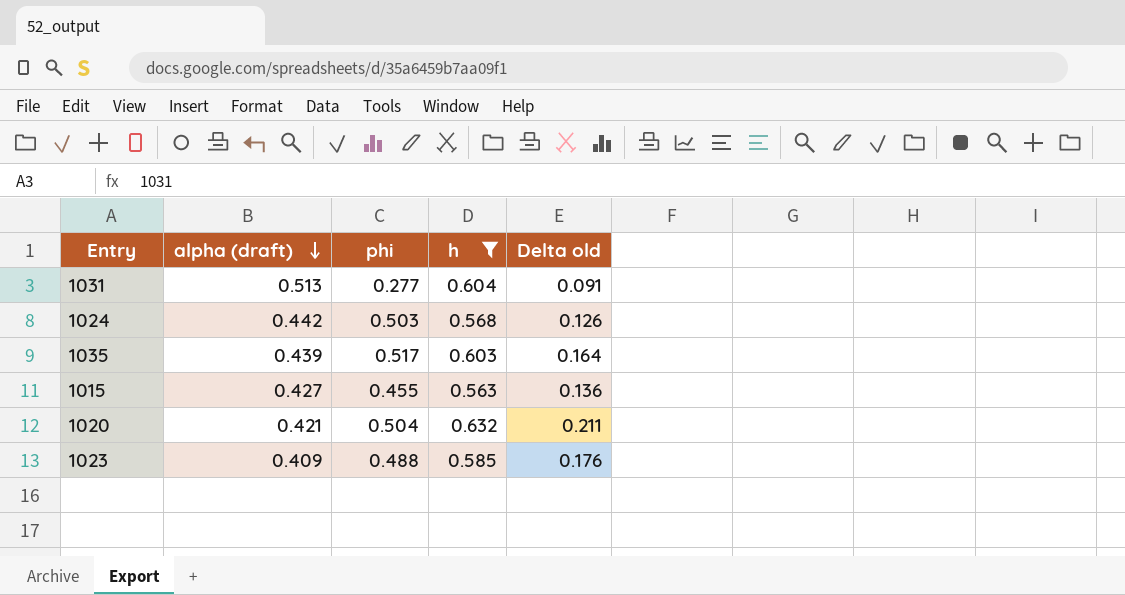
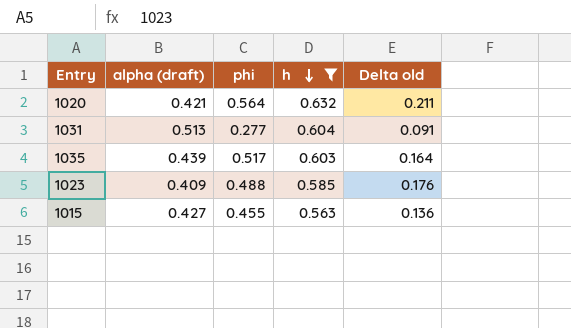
row order: alpha (draft) descending -> h descending
row 1024: 0.442 | 0.503 | 0.568 | 0.126 -> none
1020 | phi: 0.504 -> 0.564

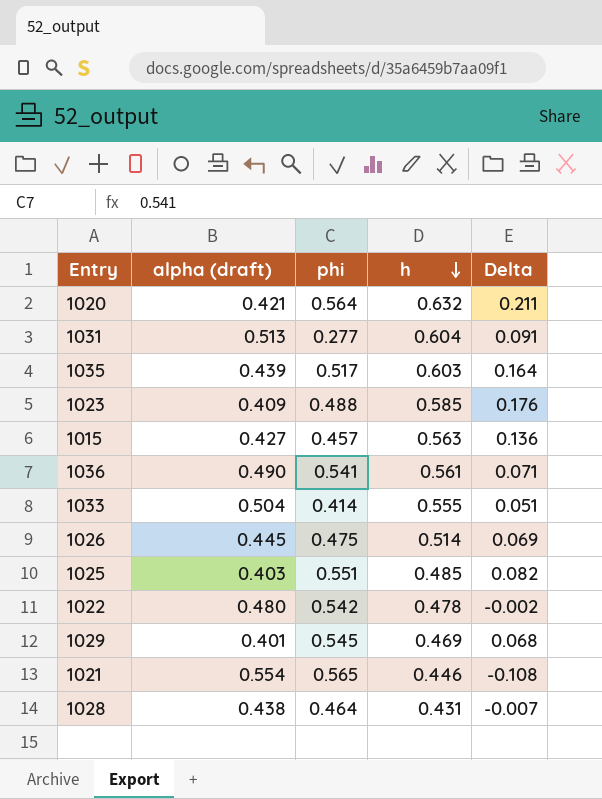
filter: h >= 0.563 -> none
column name: Delta old -> Delta
1015 | phi: 0.455 -> 0.457

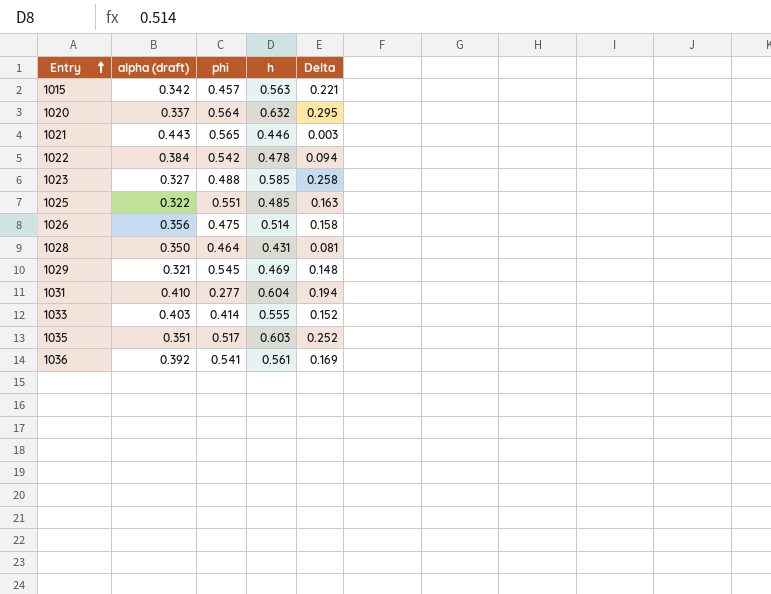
row order: h descending -> Entry ascending
1015 | alpha (draft): 0.427 -> 0.342
1015 | Delta: 0.136 -> 0.221
1020 | alpha (draft): 0.421 -> 0.337
1020 | Delta: 0.211 -> 0.295
1021 | alpha (draft): 0.554 -> 0.443
1021 | Delta: -0.108 -> 0.003
1022 | alpha (draft): 0.480 -> 0.384
1022 | Delta: -0.002 -> 0.094
1023 | alpha (draft): 0.409 -> 0.327
1023 | Delta: 0.176 -> 0.258
1025 | alpha (draft): 0.403 -> 0.322
1025 | Delta: 0.082 -> 0.163
1026 | alpha (draft): 0.445 -> 0.356
1026 | Delta: 0.069 -> 0.158
1028 | alpha (draft): 0.438 -> 0.350
1028 | Delta: -0.007 -> 0.081
1029 | alpha (draft): 0.401 -> 0.321
1029 | Delta: 0.068 -> 0.148
1031 | alpha (draft): 0.513 -> 0.410
1031 | Delta: 0.091 -> 0.194
1033 | alpha (draft): 0.504 -> 0.403
1033 | Delta: 0.051 -> 0.152
1035 | alpha (draft): 0.439 -> 0.351
1035 | Delta: 0.164 -> 0.252
1036 | alpha (draft): 0.490 -> 0.392
1036 | Delta: 0.071 -> 0.169

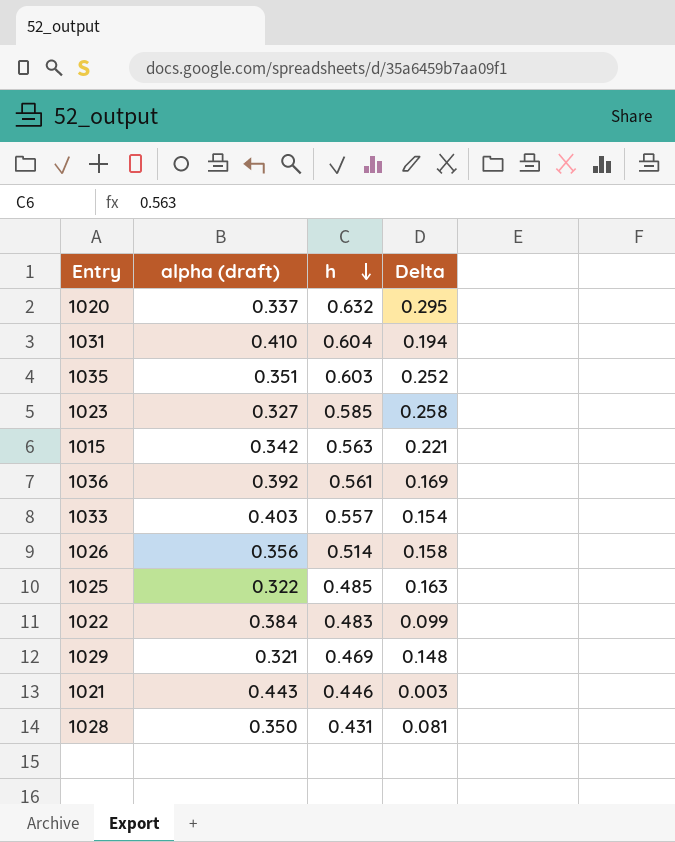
row order: Entry ascending -> h descending
column phi | position: 3 -> none
1033 | h: 0.555 -> 0.557
1033 | Delta: 0.152 -> 0.154
1022 | h: 0.478 -> 0.483
1022 | Delta: 0.094 -> 0.099

